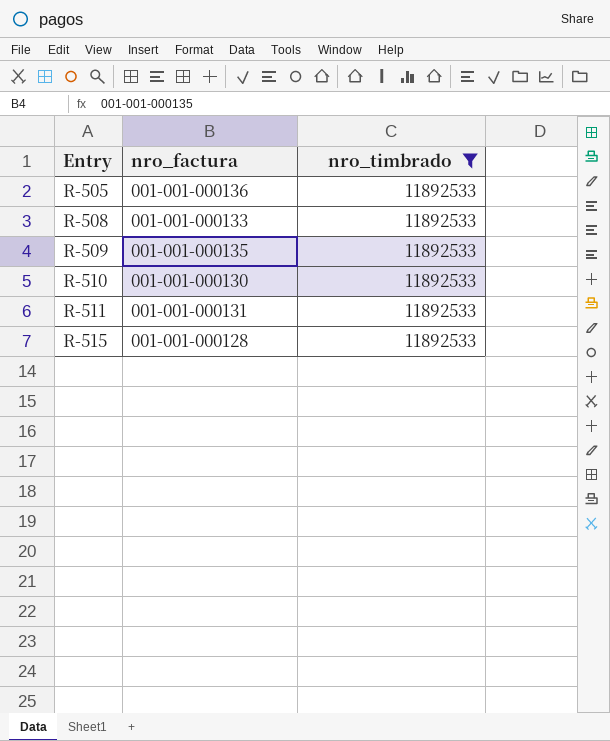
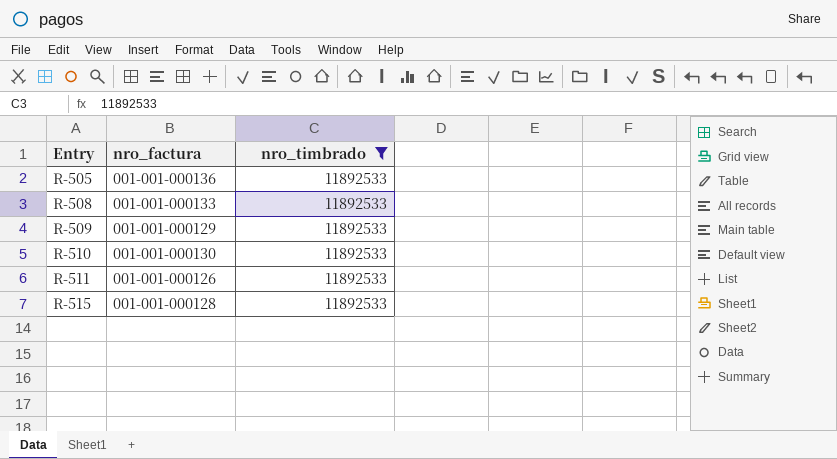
R-509 | nro_factura: 001-001-000135 -> 001-001-000129
R-511 | nro_factura: 001-001-000131 -> 001-001-000126

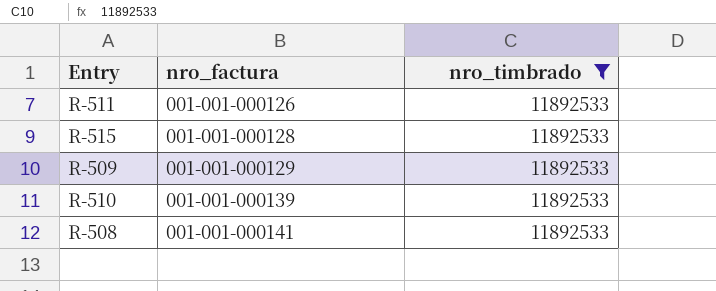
row order: Entry ascending -> nro_factura ascending
row R-505: 001-001-000136 | 11892533 -> none
R-510 | nro_factura: 001-001-000130 -> 001-001-000139
R-508 | nro_factura: 001-001-000133 -> 001-001-000141

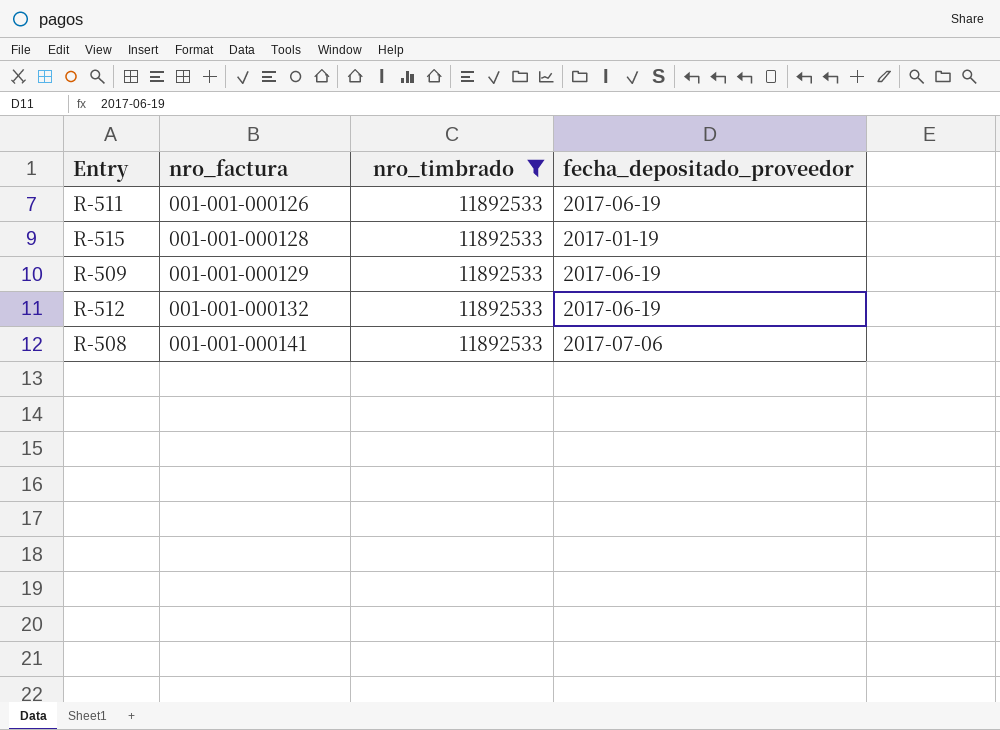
column fecha_depositado_proveedor | position: none -> 4
row R-510: 001-001-000139 | 11892533 -> none
row R-512: none -> 001-001-000132 | 11892533 | 2017-06-19

